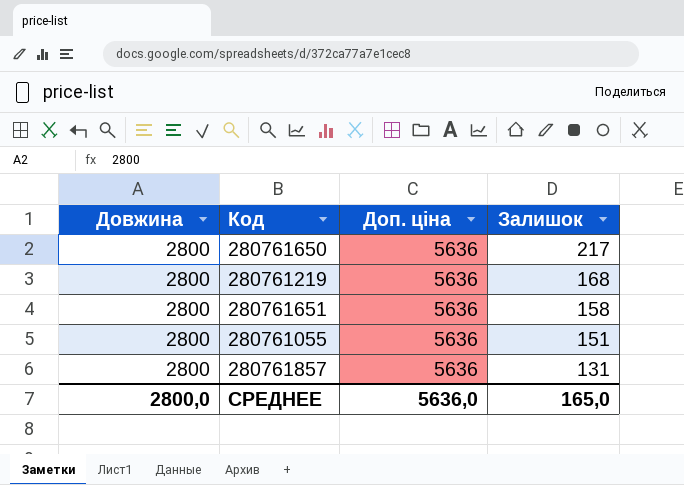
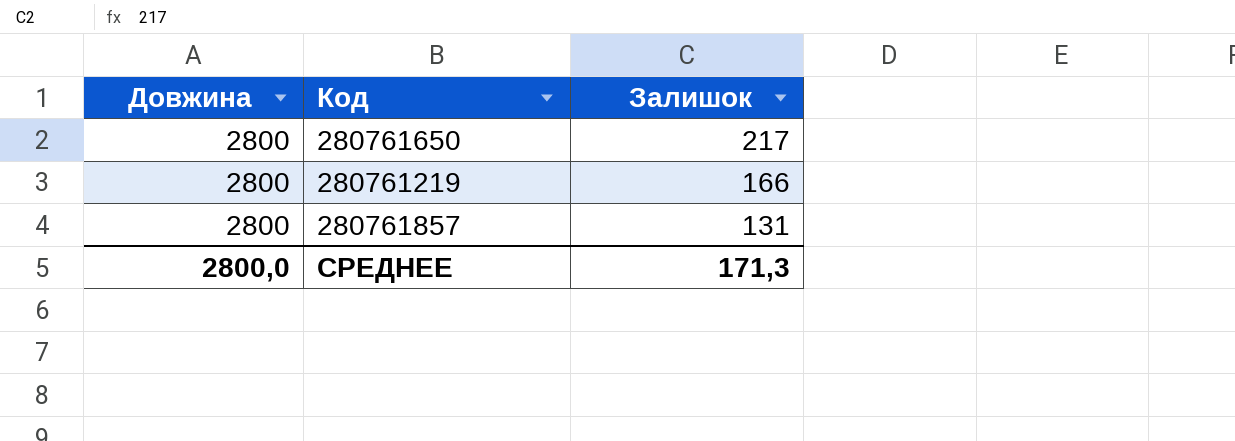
column Доп. ціна | position: 3 -> none
row 280761651: 2800 | 5636 | 158 -> none
row 280761055: 2800 | 5636 | 151 -> none
280761219 | Залишок: 168 -> 166
СРЕДНЕЕ | Залишок: 165,0 -> 171,3

